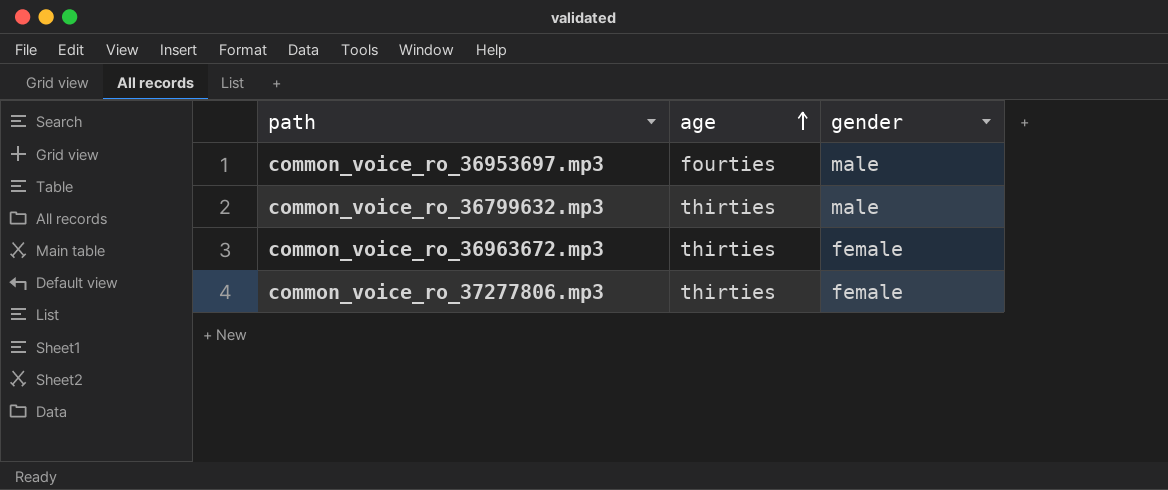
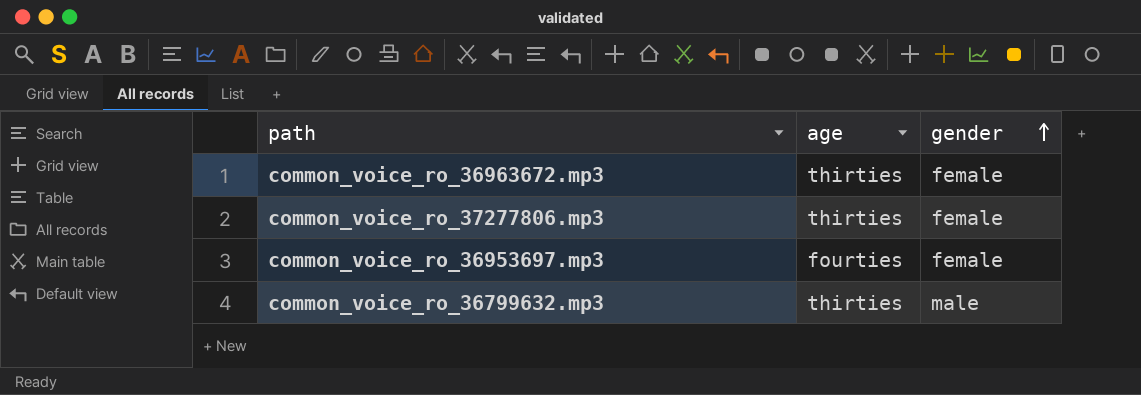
row order: age ascending -> gender ascending
common_voice_ro_36953697.mp3 | gender: male -> female

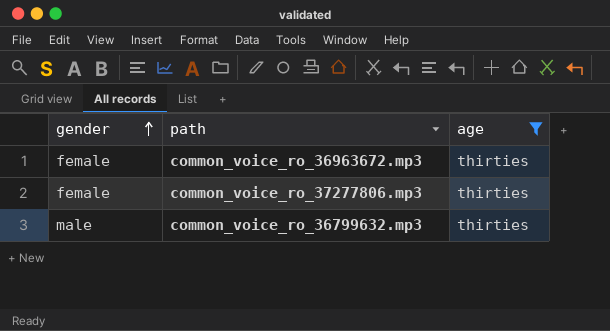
filter: none -> age = thirties
column gender | position: 3 -> 1

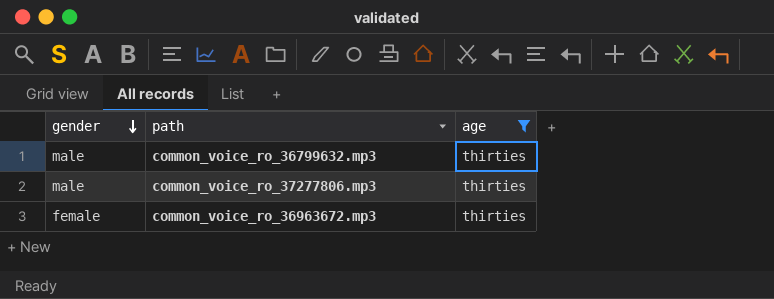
row order: gender ascending -> gender descending
common_voice_ro_37277806.mp3 | gender: female -> male

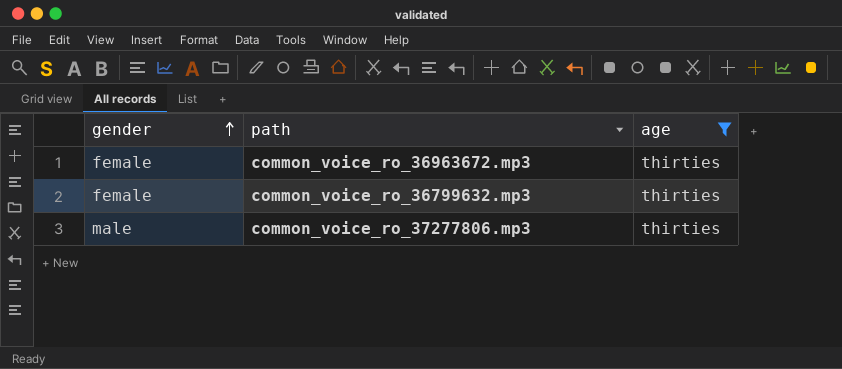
row order: gender descending -> gender ascending
common_voice_ro_36799632.mp3 | gender: male -> female

